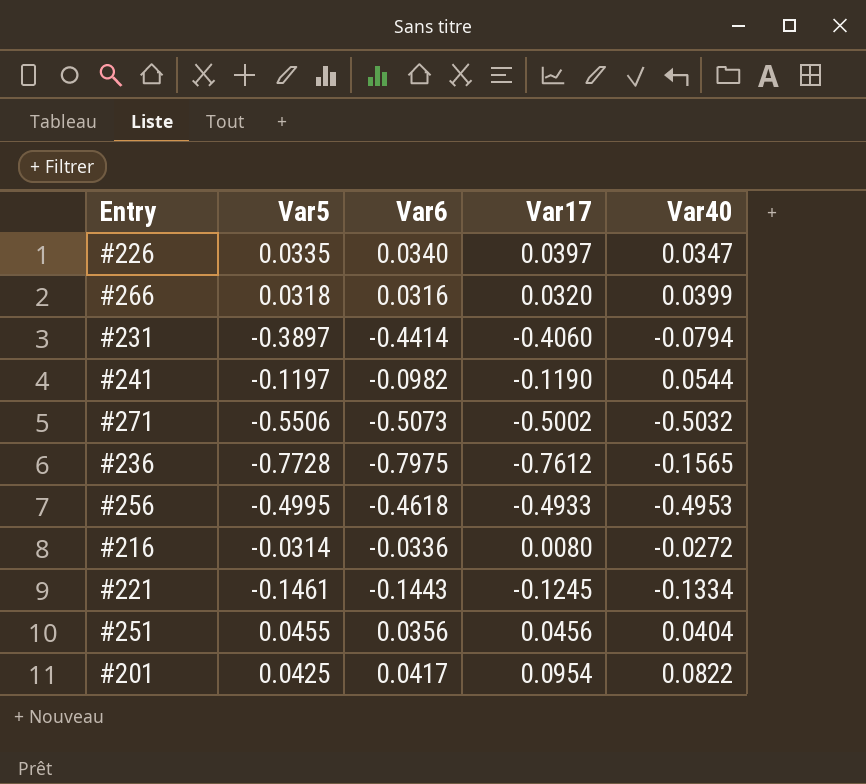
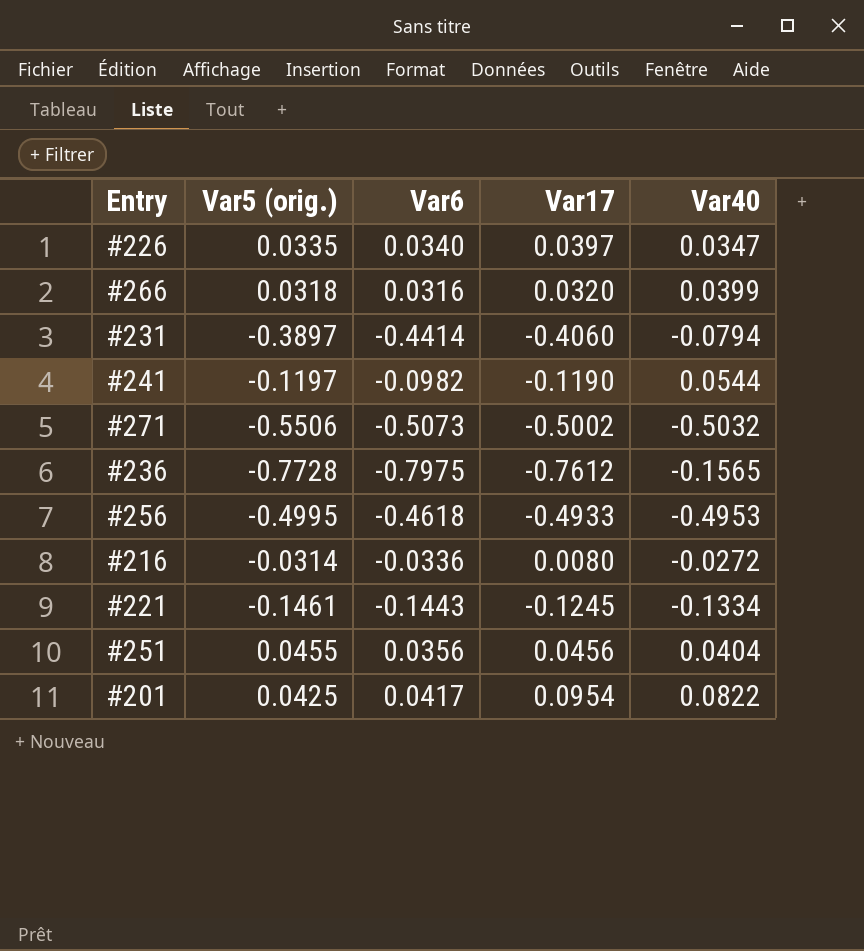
column name: Var5 -> Var5 (orig.)

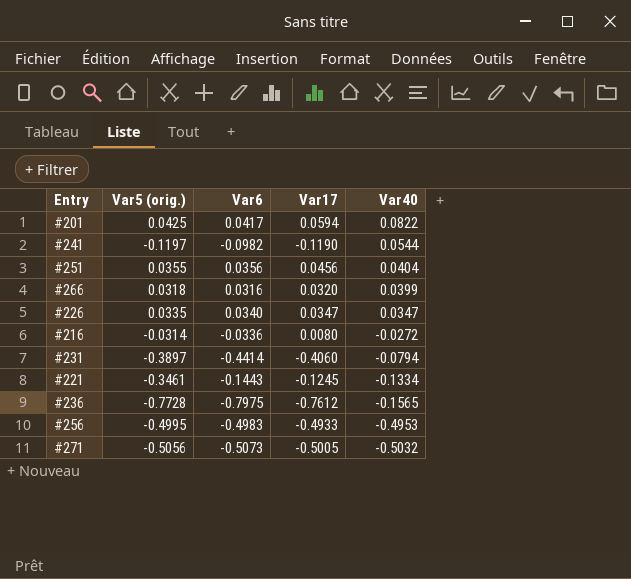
row order: none -> Var40 descending
#201 | Var17: 0.0954 -> 0.0594
#251 | Var5 (orig.): 0.0455 -> 0.0355
#226 | Var17: 0.0397 -> 0.0347
#221 | Var5 (orig.): -0.1461 -> -0.3461
#256 | Var6: -0.4618 -> -0.4983
#271 | Var5 (orig.): -0.5506 -> -0.5056
#271 | Var17: -0.5002 -> -0.5005

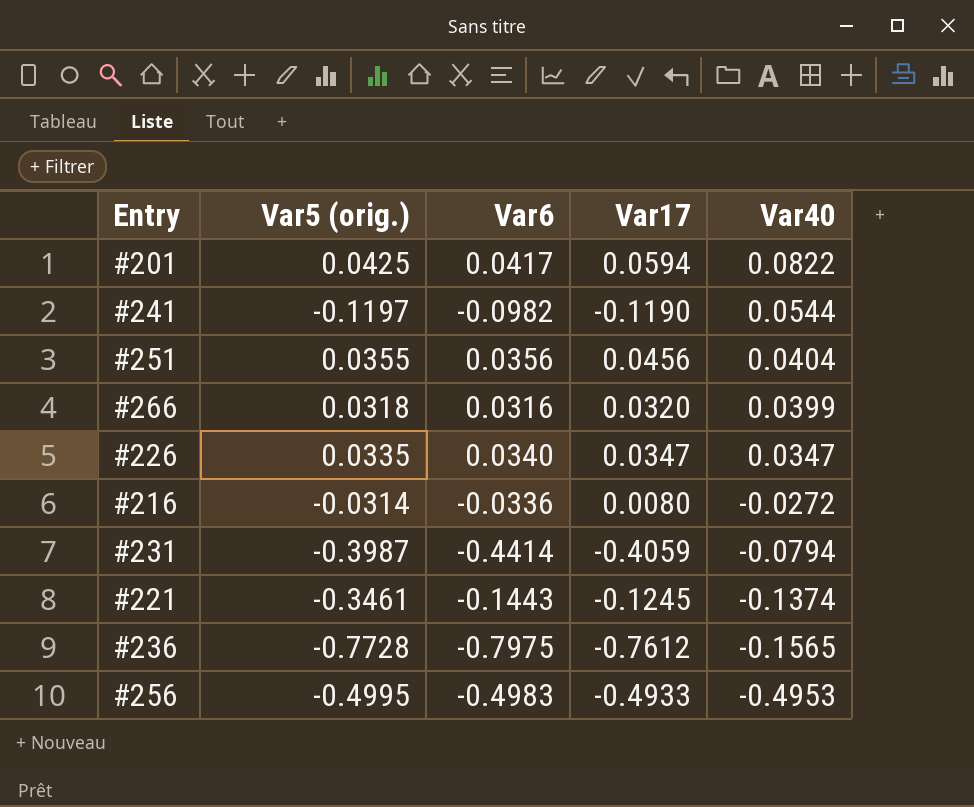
row #271: -0.5056 | -0.5073 | -0.5005 | -0.5032 -> none
#231 | Var5 (orig.): -0.3897 -> -0.3987
#231 | Var17: -0.4060 -> -0.4059
#221 | Var40: -0.1334 -> -0.1374

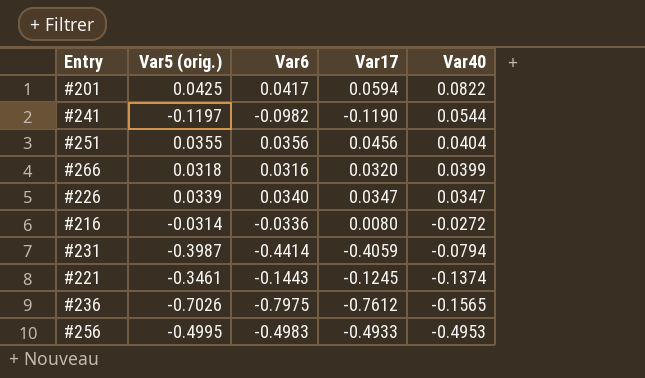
#226 | Var5 (orig.): 0.0335 -> 0.0339
#236 | Var5 (orig.): -0.7728 -> -0.7026

